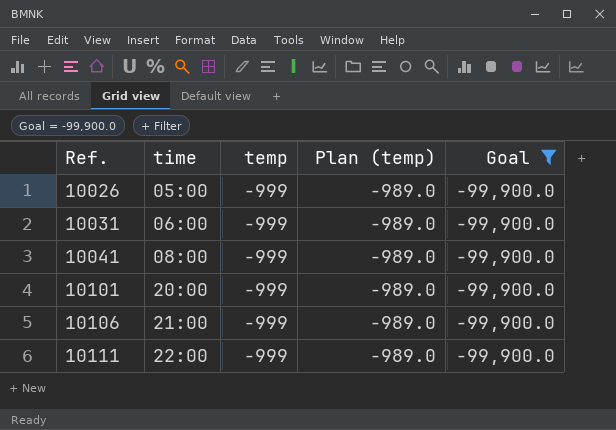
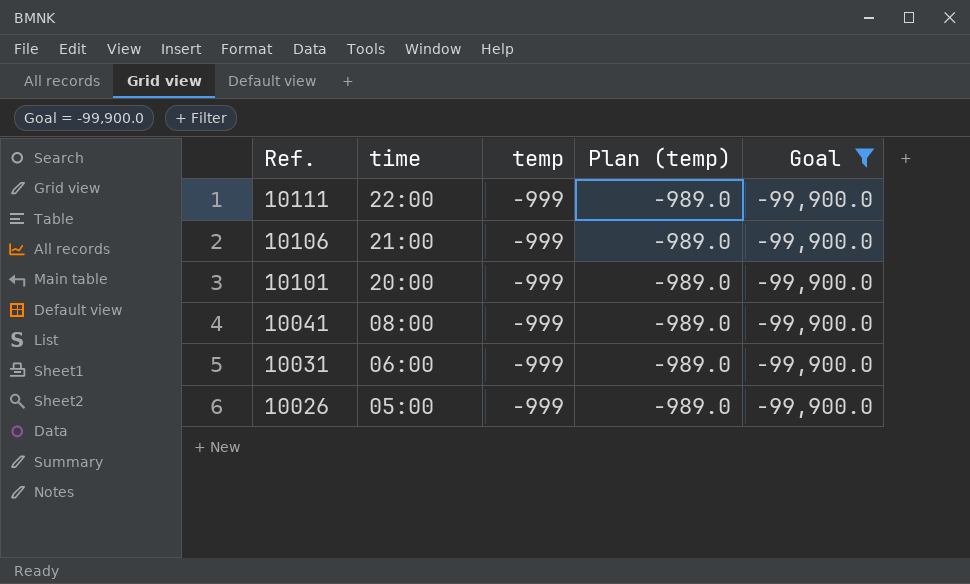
row order: Ref. ascending -> Ref. descending

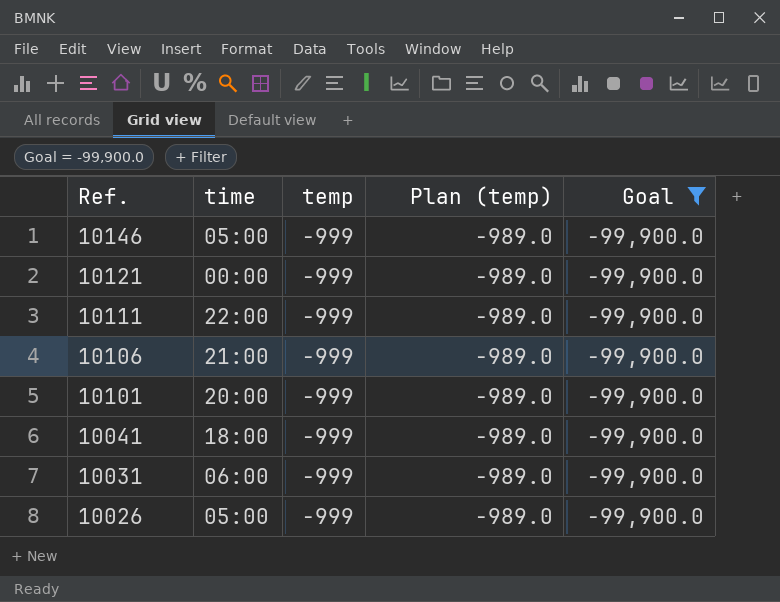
row 10146: none -> 05:00 | -999 | -989.0 | -99,900.0
row 10121: none -> 00:00 | -999 | -989.0 | -99,900.0
10041 | time: 08:00 -> 18:00

